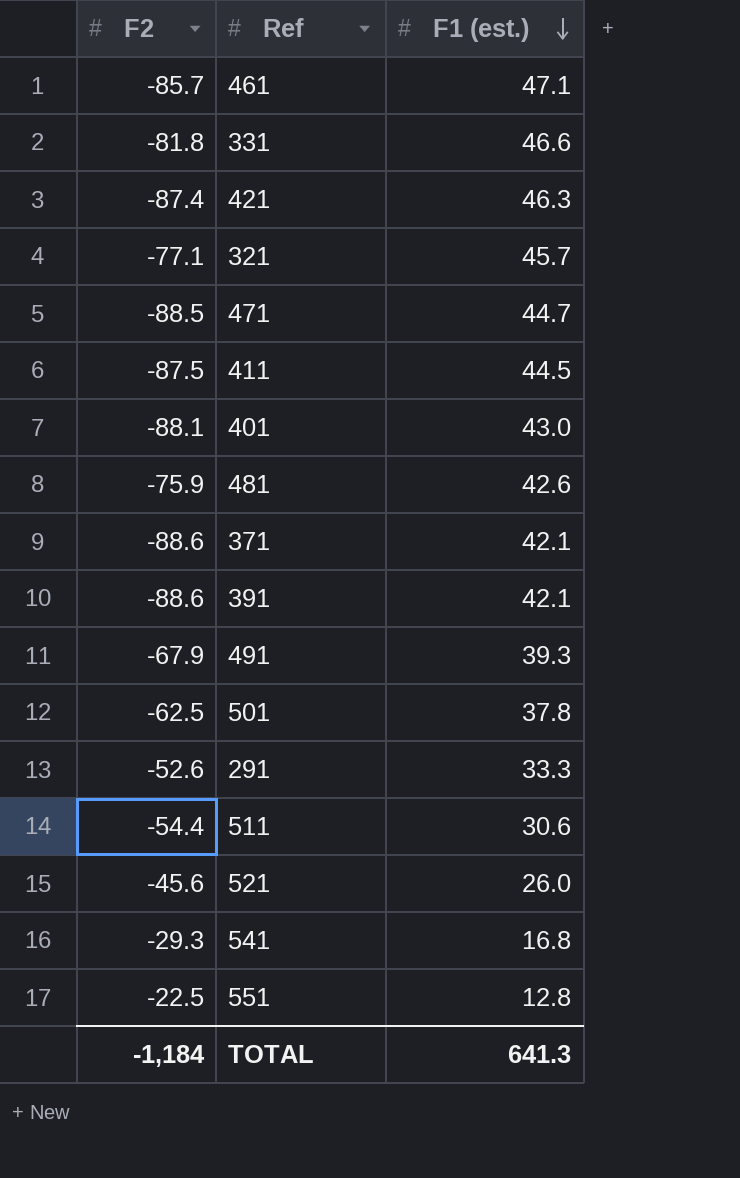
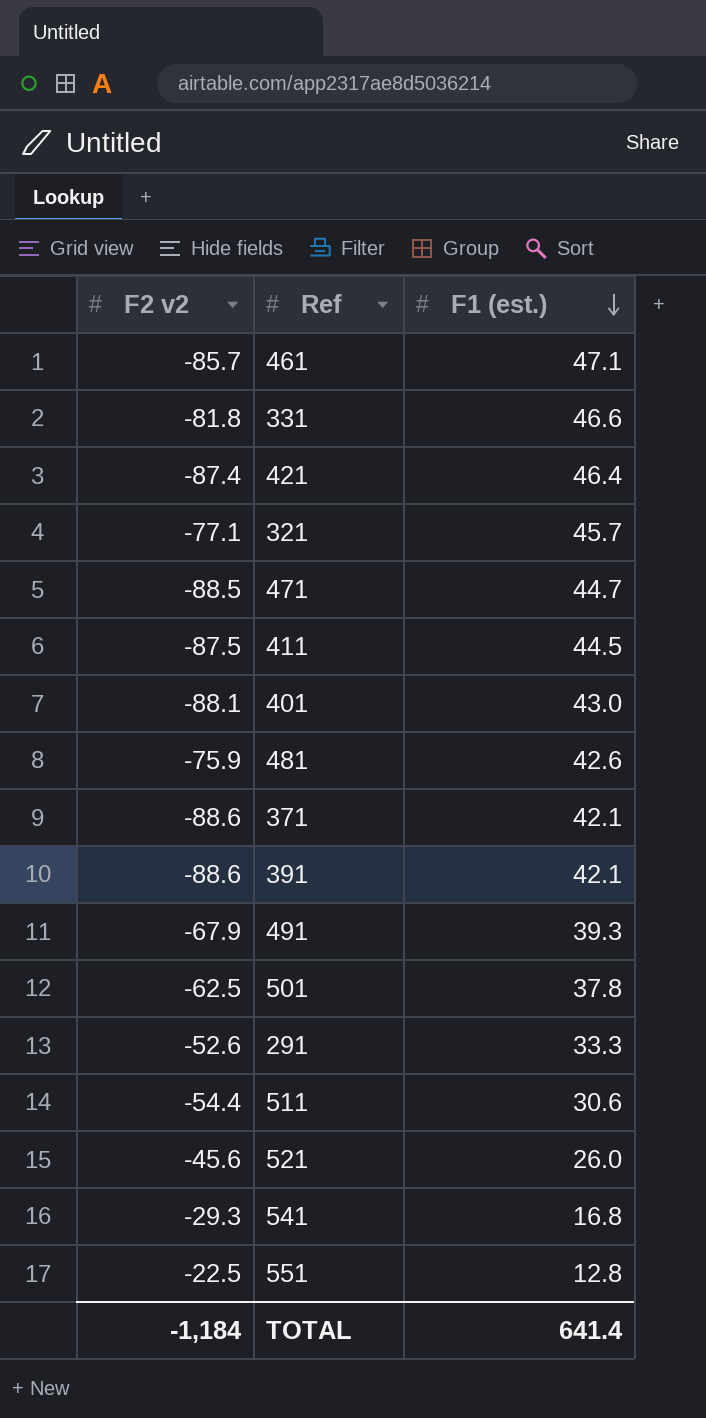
column name: F2 -> F2 v2
421 | F1 (est.): 46.3 -> 46.4
TOTAL | F1 (est.): 641.3 -> 641.4

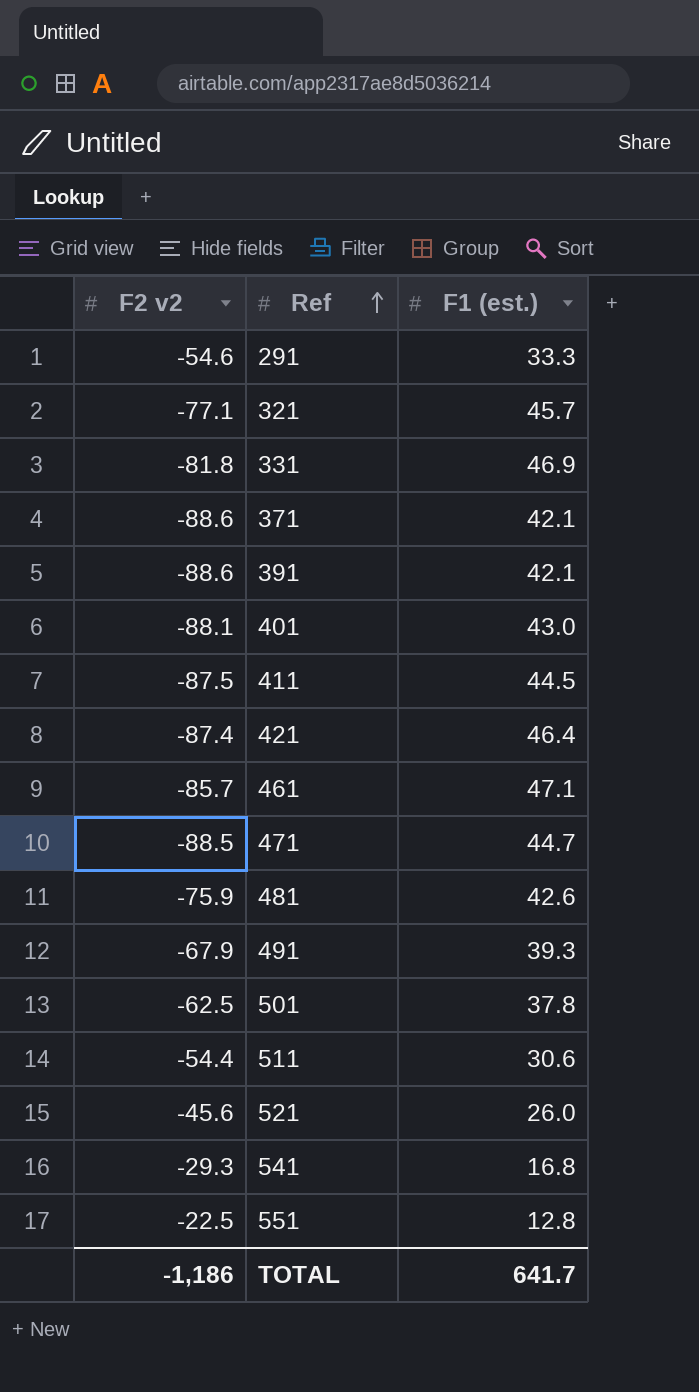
row order: F1 (est.) descending -> Ref ascending
291 | F2 v2: -52.6 -> -54.6
331 | F1 (est.): 46.6 -> 46.9
TOTAL | F2 v2: -1,184 -> -1,186
TOTAL | F1 (est.): 641.4 -> 641.7

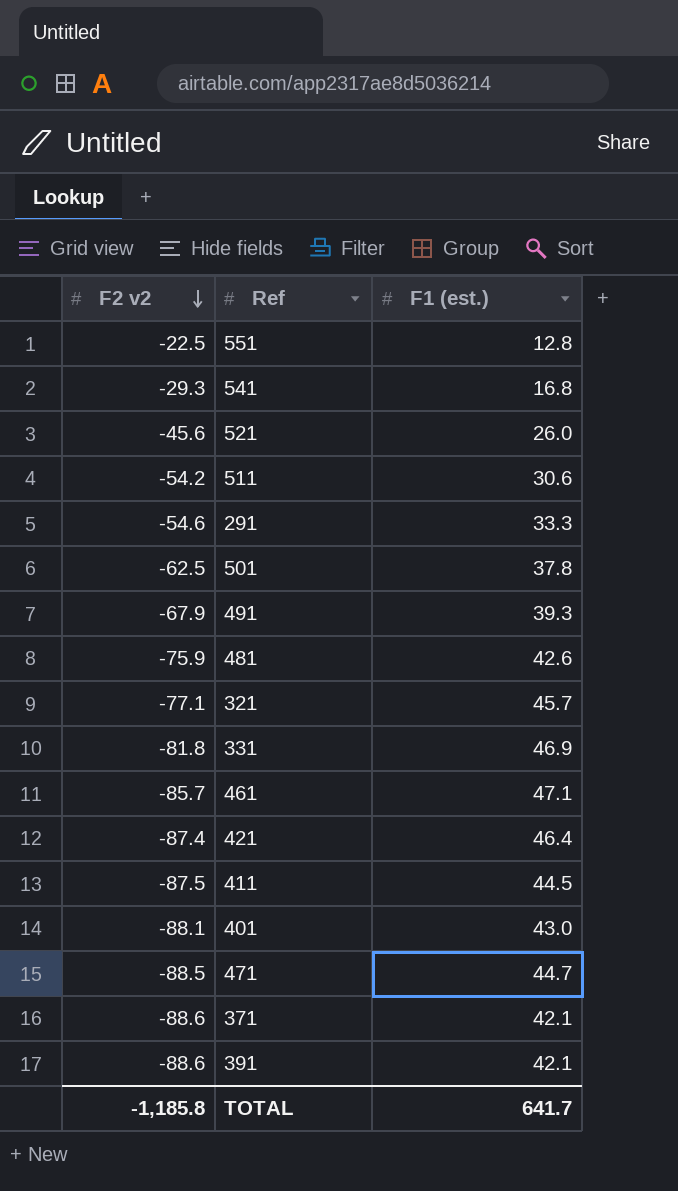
row order: Ref ascending -> F2 v2 descending
511 | F2 v2: -54.4 -> -54.2
TOTAL | F2 v2: -1,186 -> -1,185.8

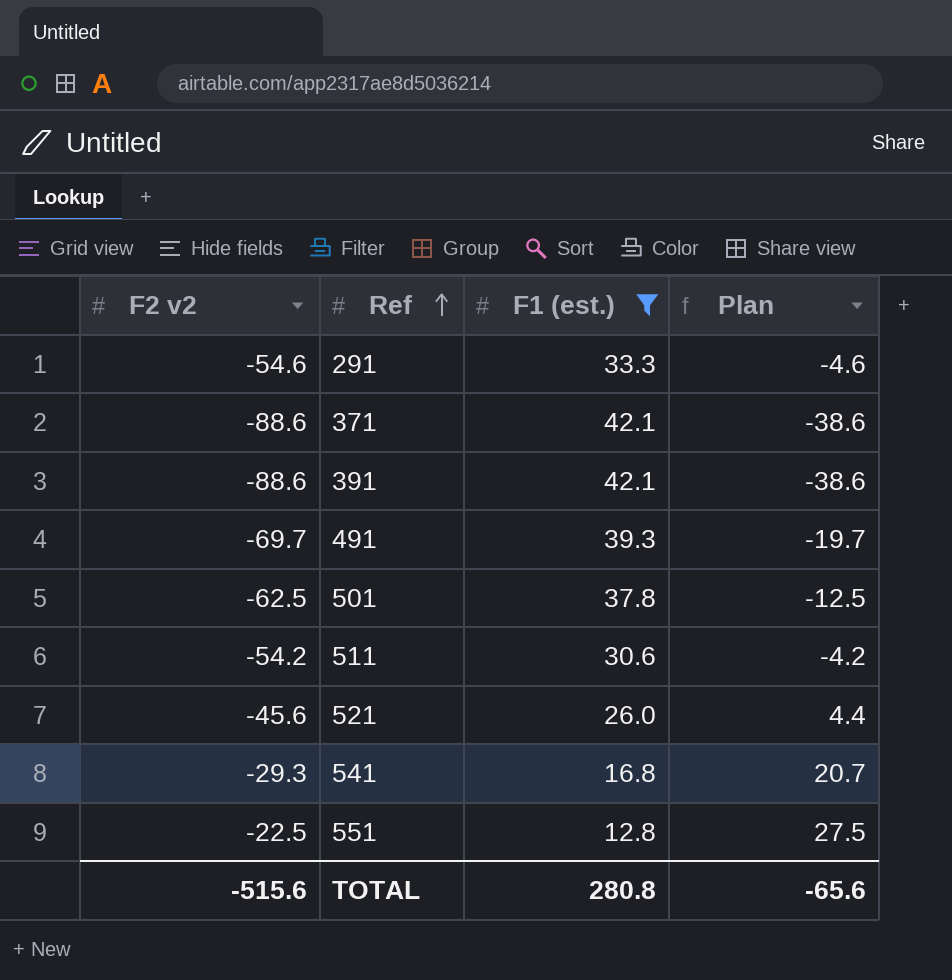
filter: none -> F1 (est.) <= 42.1
row order: F2 v2 descending -> Ref ascending
column Plan | formula: none -> [F2 v2] + 50
491 | F2 v2: -67.9 -> -69.7
TOTAL | F2 v2: -1,185.8 -> -515.6
TOTAL | F1 (est.): 641.7 -> 280.8

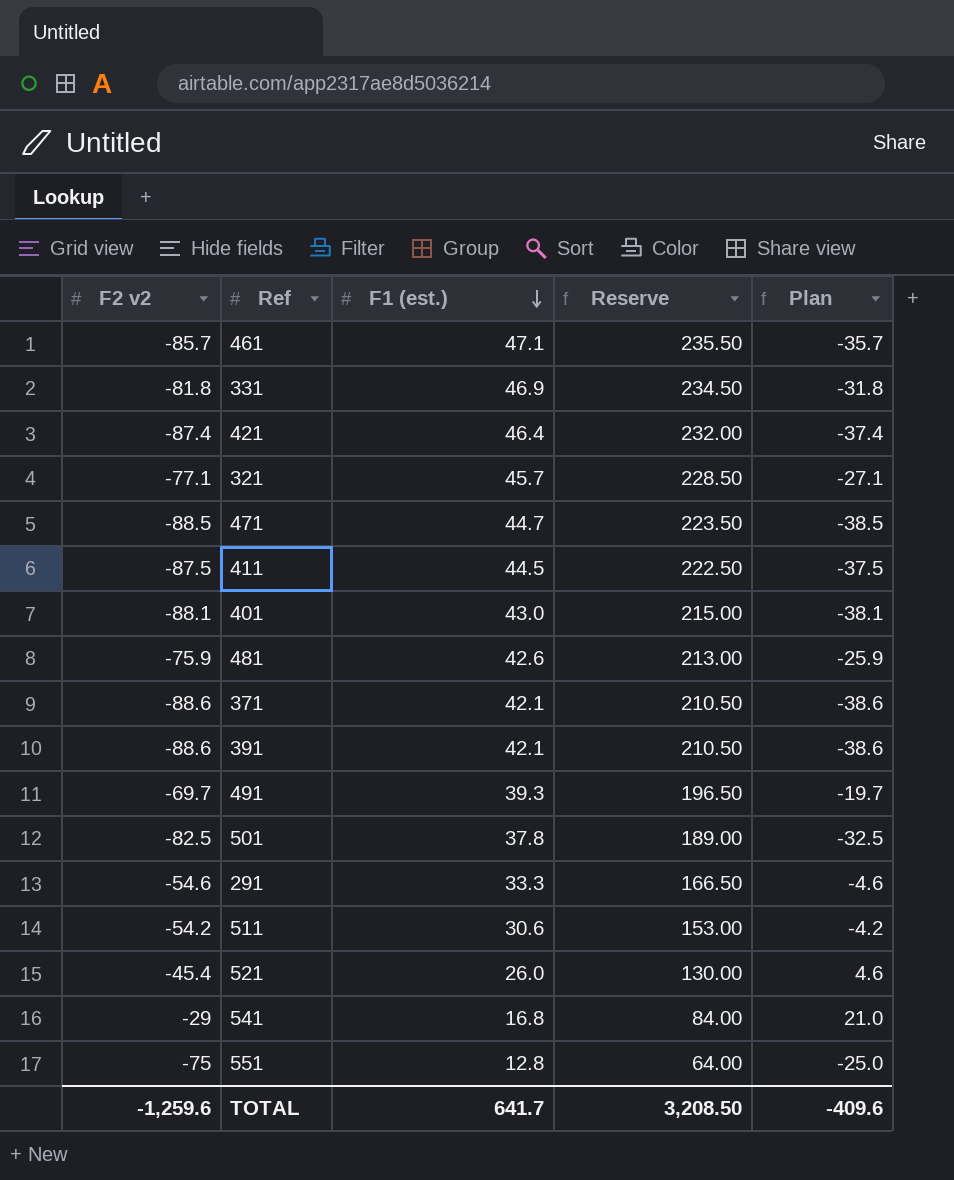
filter: F1 (est.) <= 42.1 -> none
row order: Ref ascending -> F1 (est.) descending
column Reserve | formula: none -> [F1 (est.)] * 5
501 | F2 v2: -62.5 -> -82.5
501 | Plan: -12.5 -> -32.5
521 | F2 v2: -45.6 -> -45.4
521 | Plan: 4.4 -> 4.6
541 | F2 v2: -29.3 -> -29
541 | Plan: 20.7 -> 21.0
551 | F2 v2: -22.5 -> -75
551 | Plan: 27.5 -> -25.0
TOTAL | F2 v2: -515.6 -> -1,259.6
TOTAL | F1 (est.): 280.8 -> 641.7
TOTAL | Plan: -65.6 -> -409.6

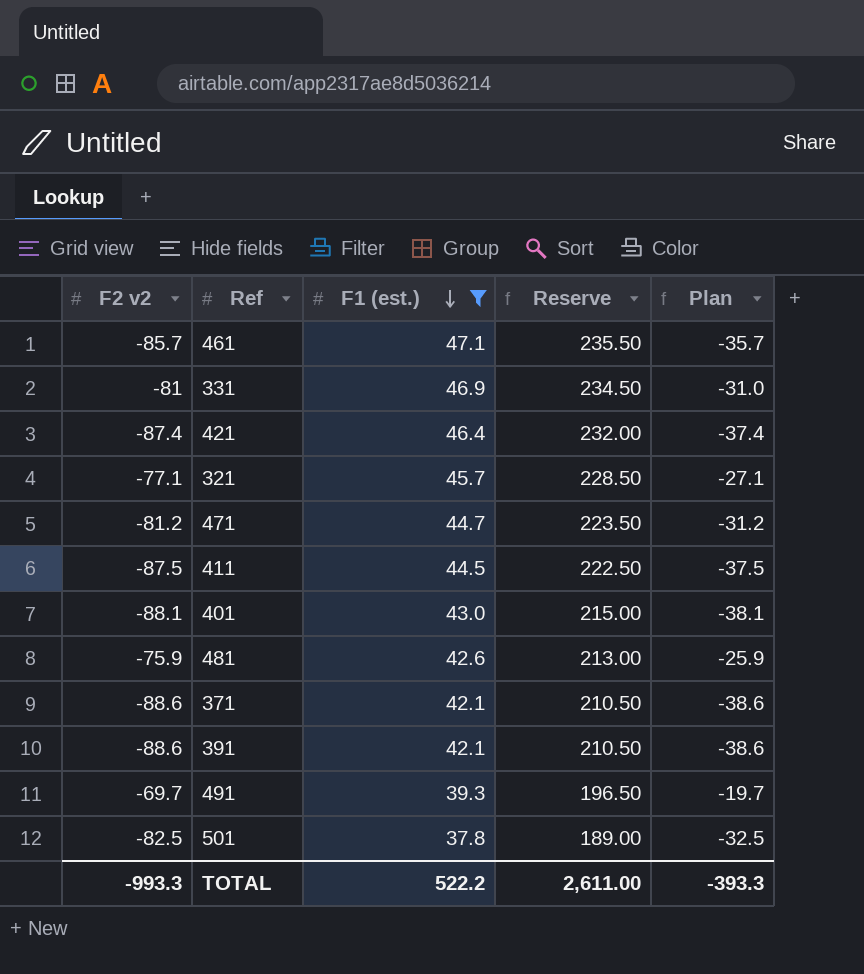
filter: none -> F1 (est.) >= 37.8
331 | F2 v2: -81.8 -> -81
331 | Plan: -31.8 -> -31.0
471 | F2 v2: -88.5 -> -81.2
471 | Plan: -38.5 -> -31.2
TOTAL | F2 v2: -1,259.6 -> -993.3
TOTAL | F1 (est.): 641.7 -> 522.2
TOTAL | Reserve: 3,208.50 -> 2,611.00
TOTAL | Plan: -409.6 -> -393.3

